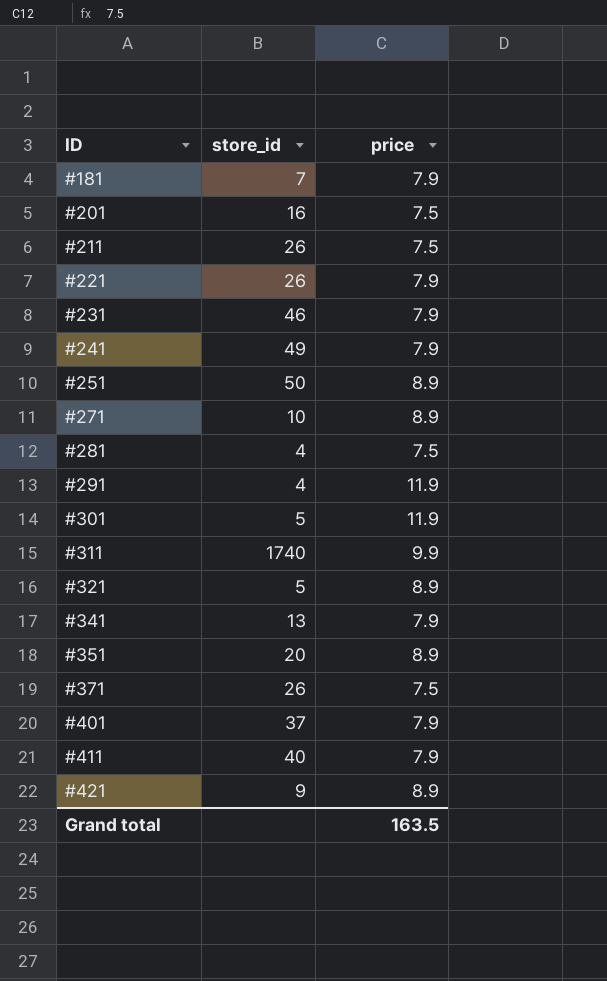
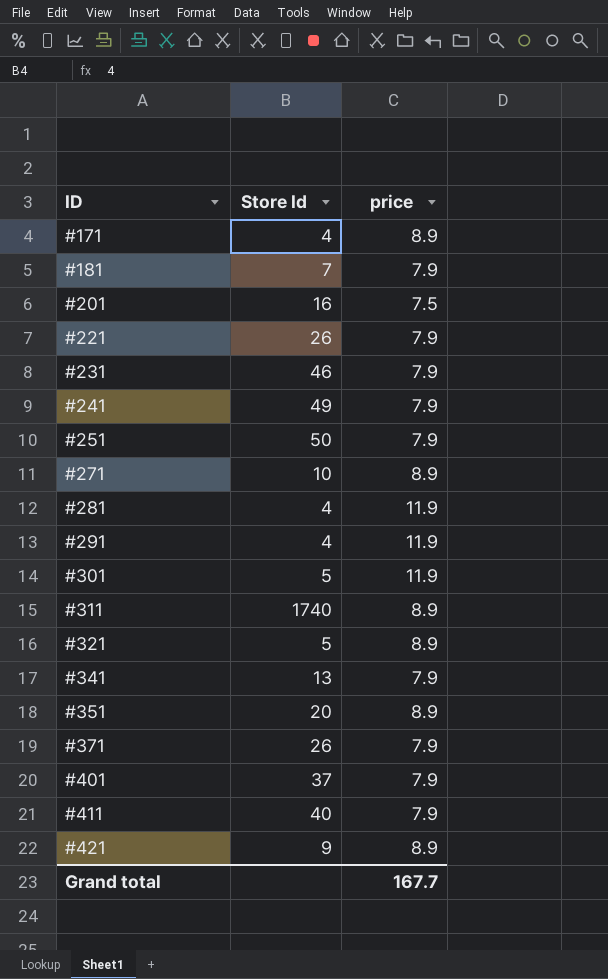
column name: store_id -> Store Id
row #211: 26 | 7.5 -> none
row #171: none -> 4 | 8.9
#251 | price: 8.9 -> 7.9
#281 | price: 7.5 -> 11.9
#311 | price: 9.9 -> 8.9
#371 | price: 7.5 -> 7.9
Grand total | price: 163.5 -> 167.7

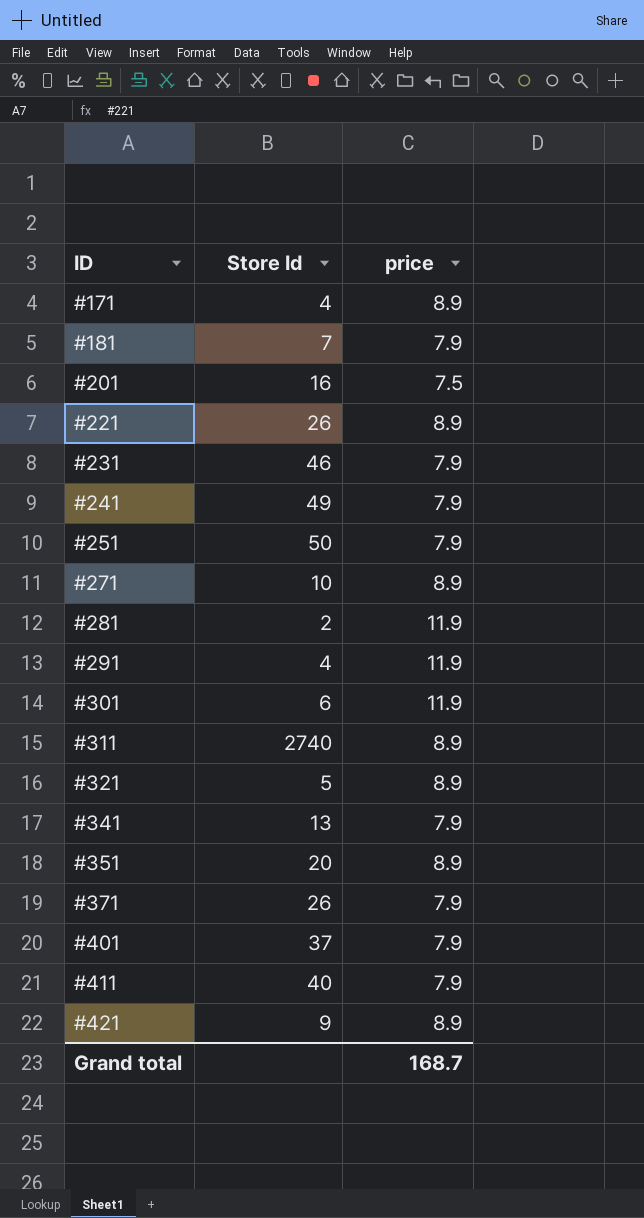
#221 | price: 7.9 -> 8.9
#281 | Store Id: 4 -> 2
#301 | Store Id: 5 -> 6
#311 | Store Id: 1740 -> 2740
Grand total | price: 167.7 -> 168.7

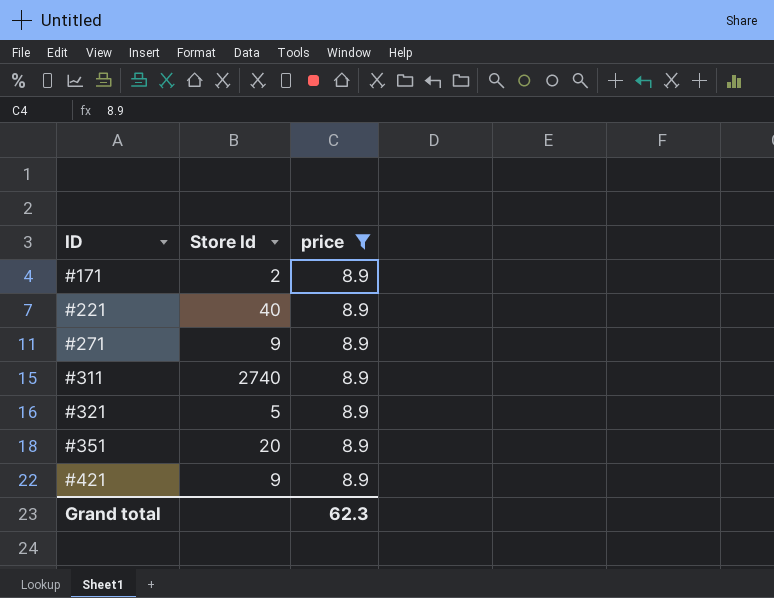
filter: none -> price = 8.9
#171 | Store Id: 4 -> 2
#221 | Store Id: 26 -> 40
#271 | Store Id: 10 -> 9
Grand total | price: 168.7 -> 62.3

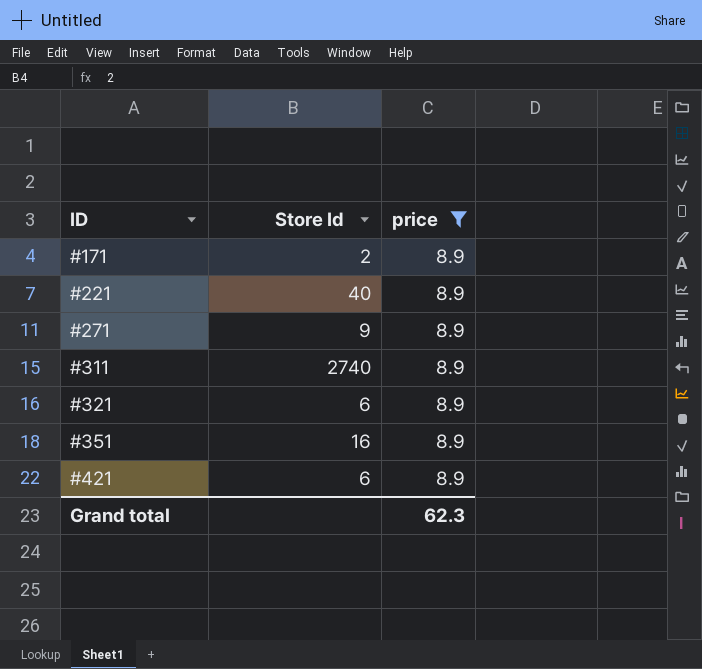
#321 | Store Id: 5 -> 6
#351 | Store Id: 20 -> 16
#421 | Store Id: 9 -> 6

